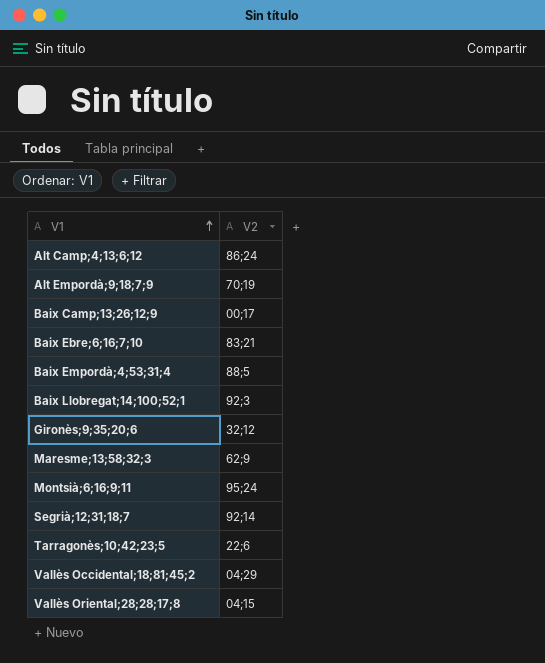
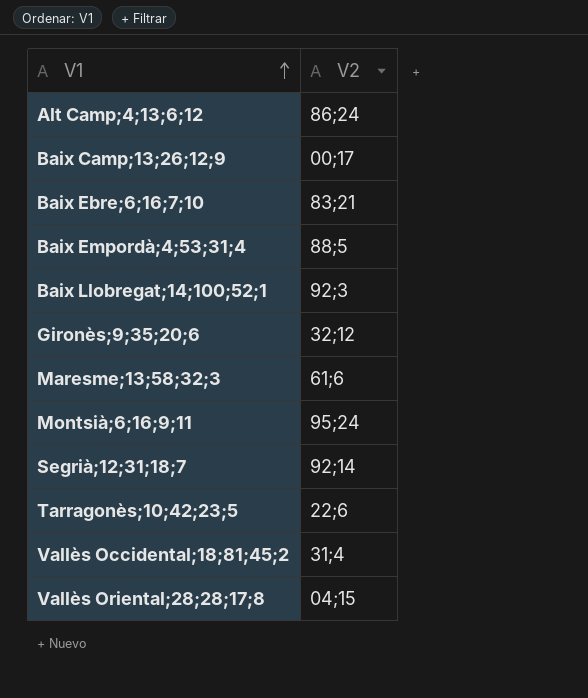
row Alt Empordà;9;18;7;9: 70;19 -> none
Maresme;13;58;32;3 | V2: 62;9 -> 61;6
Vallès Occidental;18;81;45;2 | V2: 04;29 -> 31;4

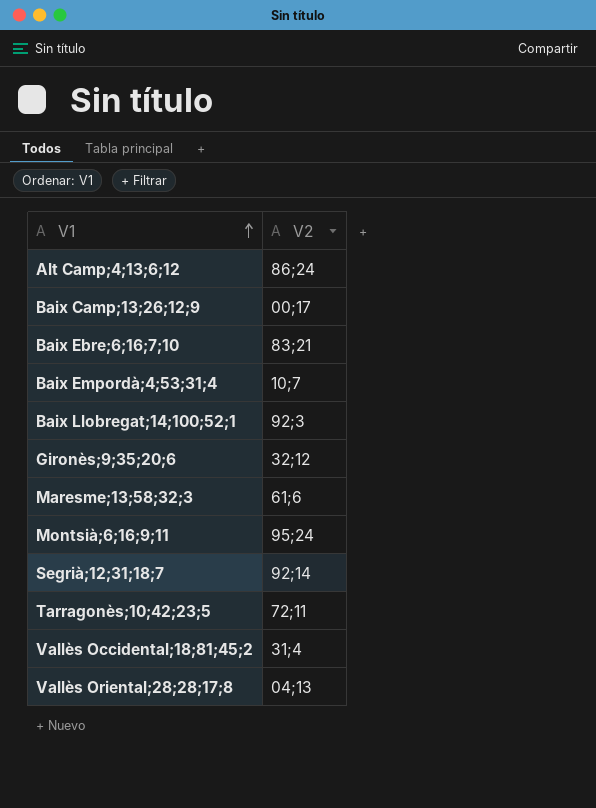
Baix Empordà;4;53;31;4 | V2: 88;5 -> 10;7
Tarragonès;10;42;23;5 | V2: 22;6 -> 72;11
Vallès Oriental;28;28;17;8 | V2: 04;15 -> 04;13

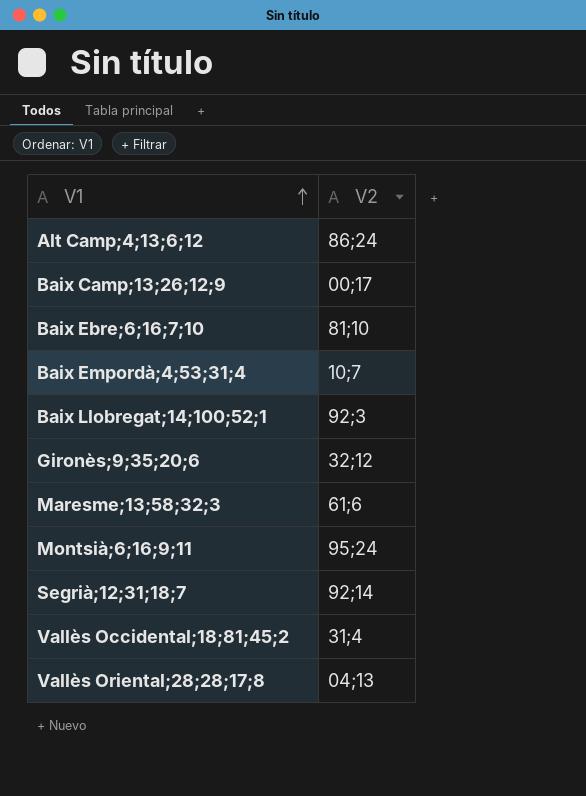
row Tarragonès;10;42;23;5: 72;11 -> none
Baix Ebre;6;16;7;10 | V2: 83;21 -> 81;10

